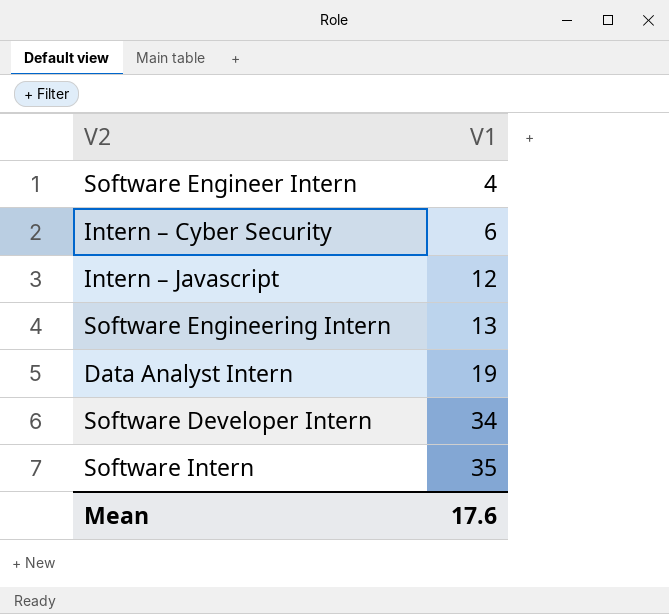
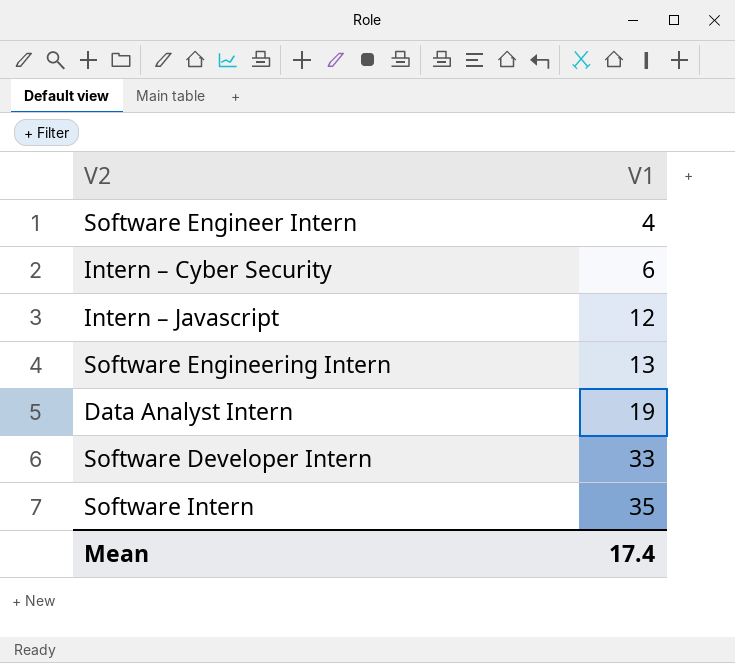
Software Developer Intern | V1: 34 -> 33
Mean | V1: 17.6 -> 17.4

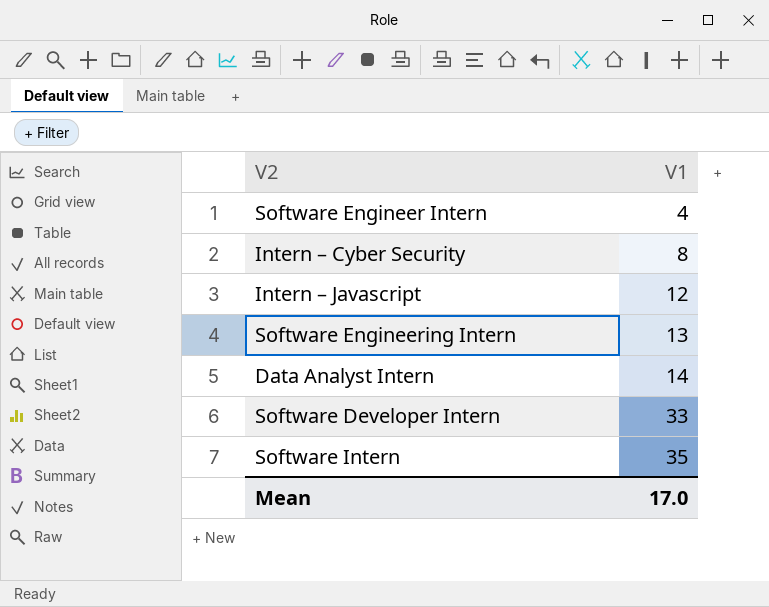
Intern – Cyber Security | V1: 6 -> 8
Data Analyst Intern | V1: 19 -> 14
Mean | V1: 17.4 -> 17.0

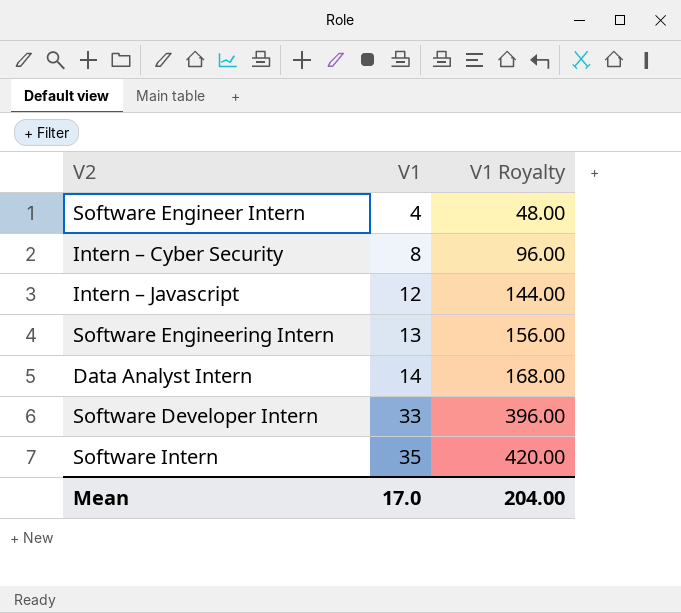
column V1 Royalty | formula: none -> [V1] * 12

